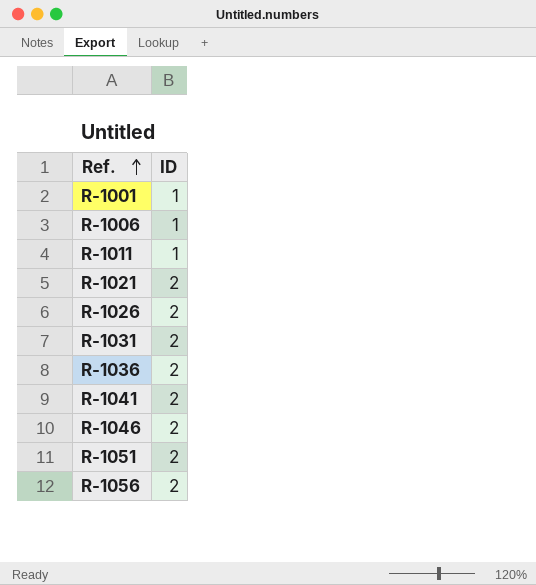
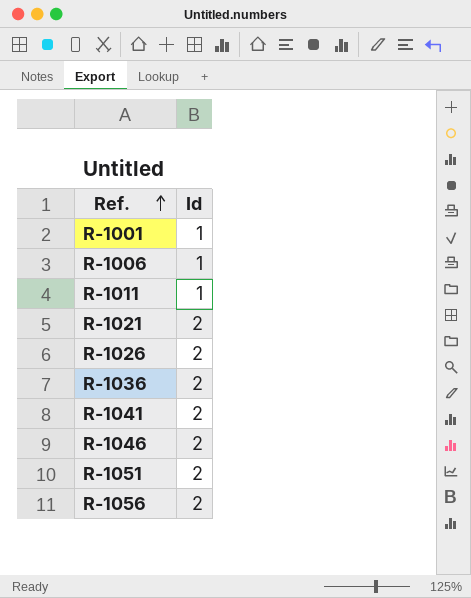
column name: ID -> Id
row R-1031: 2 -> none

